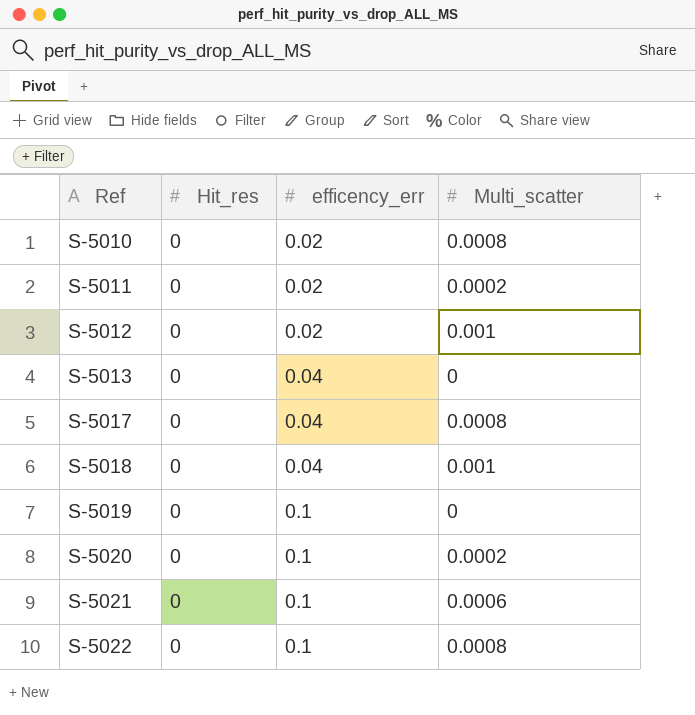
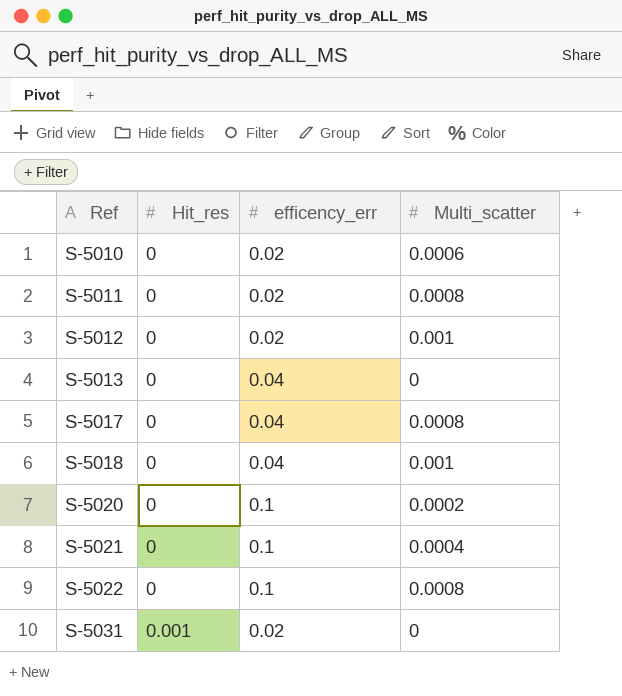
row S-5019: 0 | 0.1 | 0 -> none
S-5010 | Multi_scatter: 0.0008 -> 0.0006
S-5011 | Multi_scatter: 0.0002 -> 0.0008
S-5021 | Multi_scatter: 0.0006 -> 0.0004
row S-5031: none -> 0.001 | 0.02 | 0

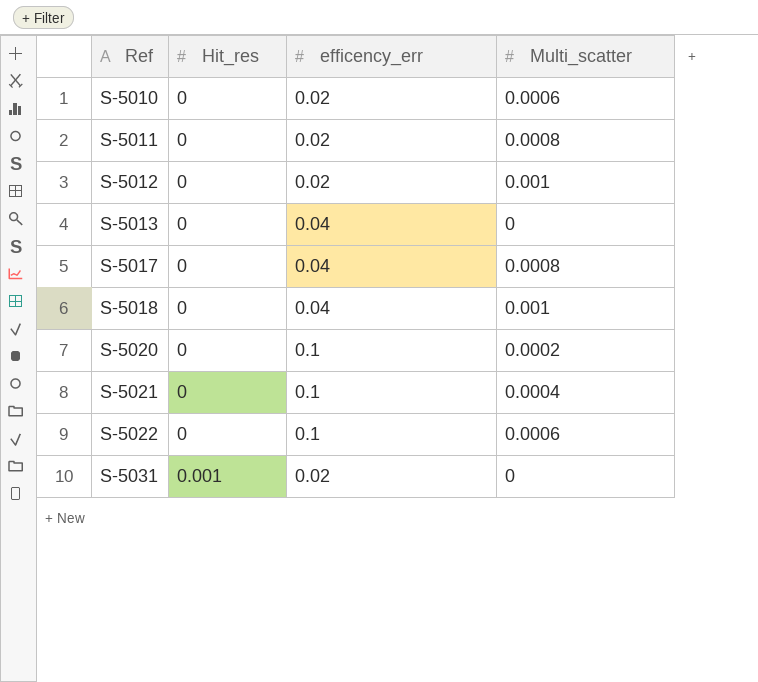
S-5022 | Multi_scatter: 0.0008 -> 0.0006

